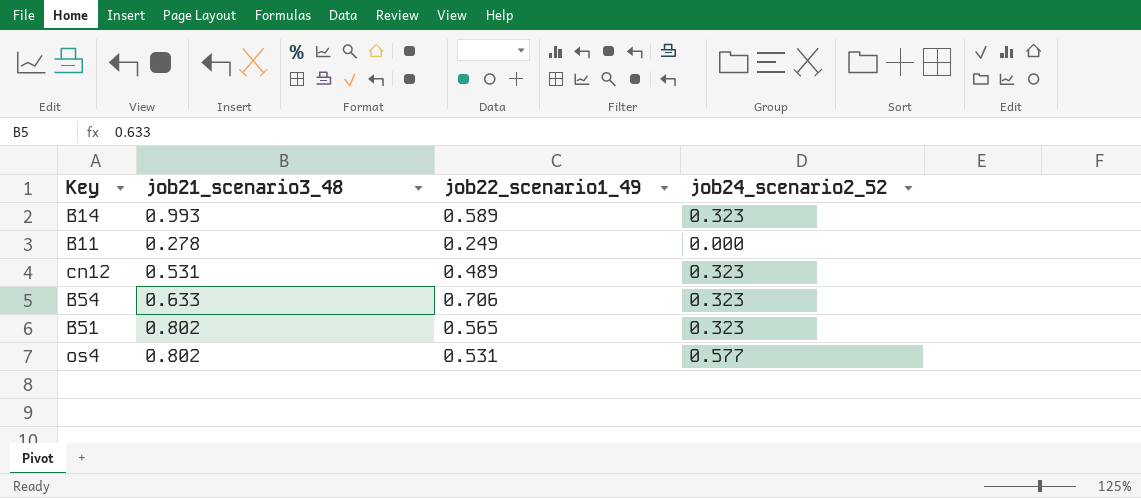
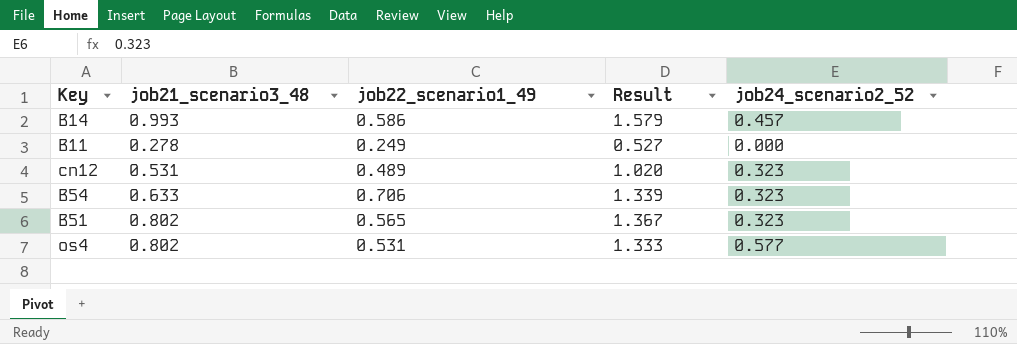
column Result | formula: none -> [job21_scenario3_48] + [job22_scenario1_49]
B14 | job22_scenario1_49: 0.589 -> 0.586
B14 | job24_scenario2_52: 0.323 -> 0.457

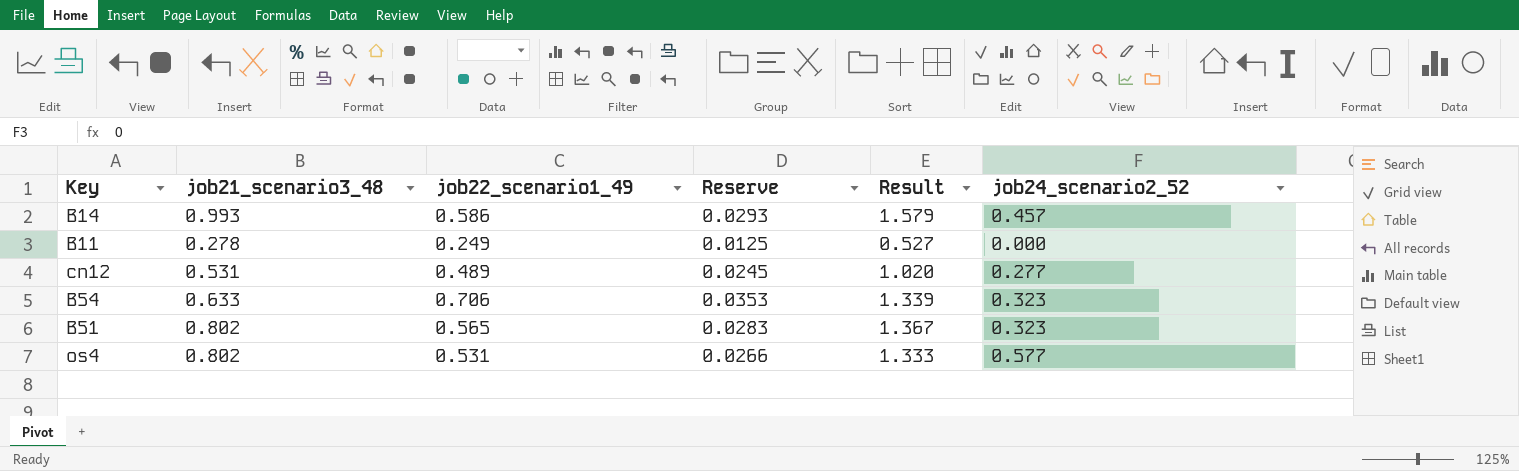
column Reserve | formula: none -> [job22_scenario1_49] * 0.05
cn12 | job24_scenario2_52: 0.323 -> 0.277

